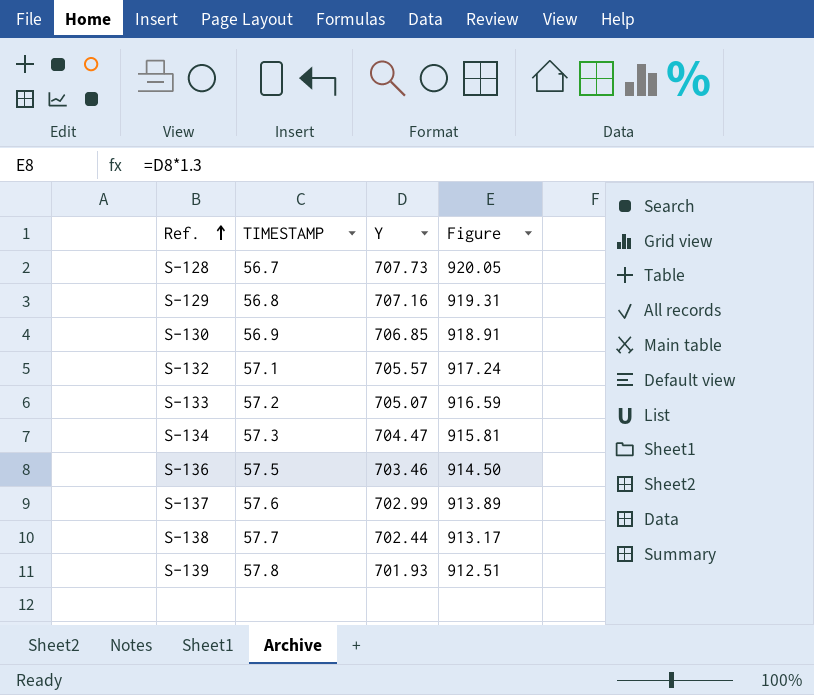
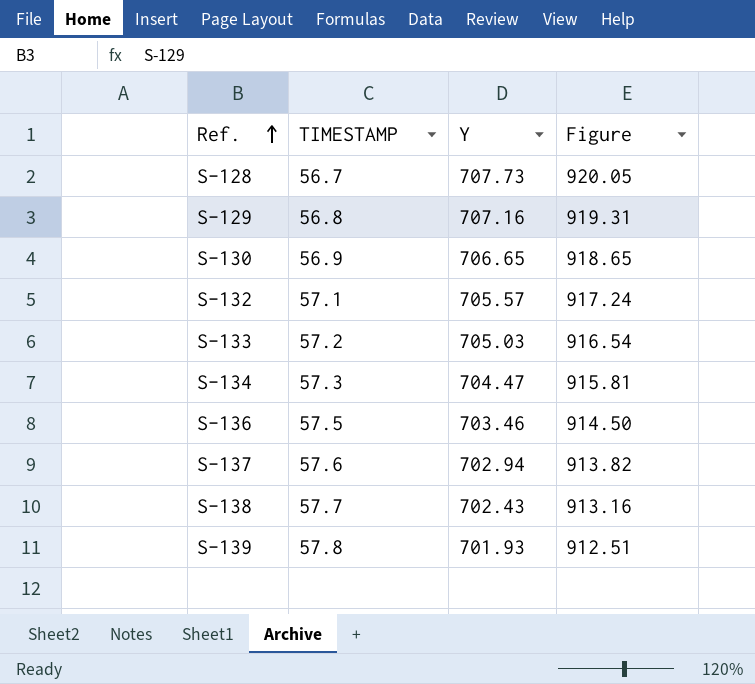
S-130 | Y: 706.85 -> 706.65
S-130 | Figure: 918.91 -> 918.65
S-133 | Y: 705.07 -> 705.03
S-133 | Figure: 916.59 -> 916.54
S-137 | Y: 702.99 -> 702.94
S-137 | Figure: 913.89 -> 913.82
S-138 | Y: 702.44 -> 702.43
S-138 | Figure: 913.17 -> 913.16

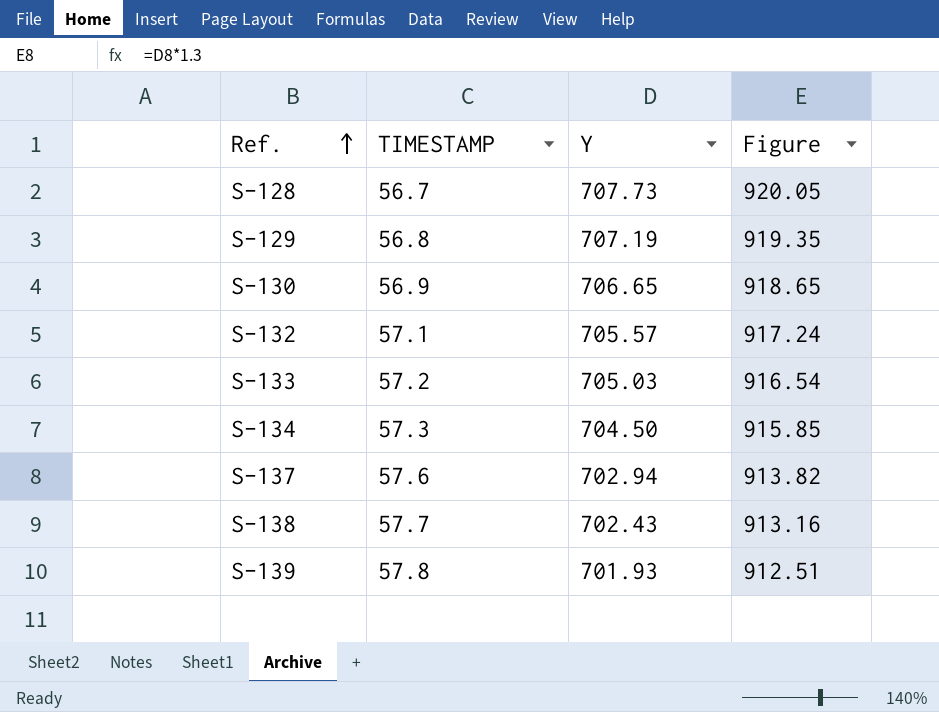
row S-136: 57.5 | 703.46 | 914.50 -> none
S-129 | Y: 707.16 -> 707.19
S-129 | Figure: 919.31 -> 919.35
S-134 | Y: 704.47 -> 704.50
S-134 | Figure: 915.81 -> 915.85

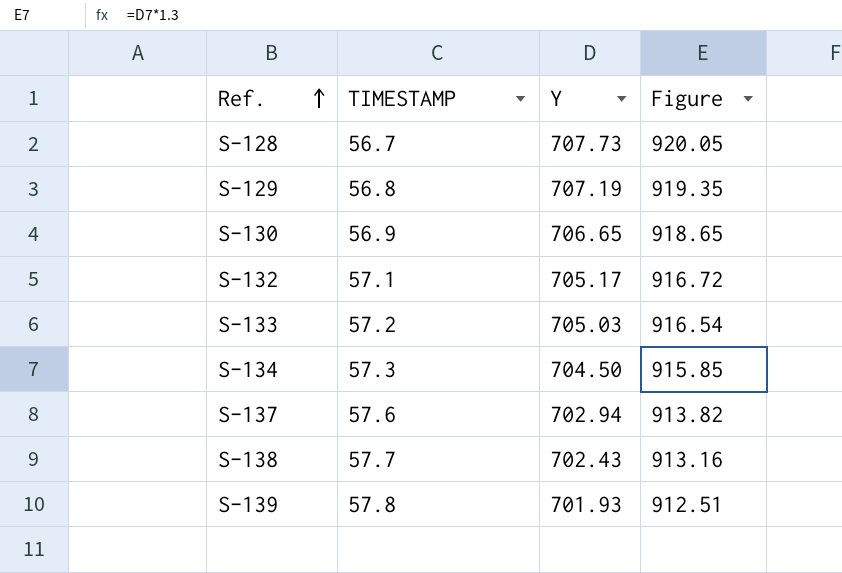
S-132 | Y: 705.57 -> 705.17
S-132 | Figure: 917.24 -> 916.72

